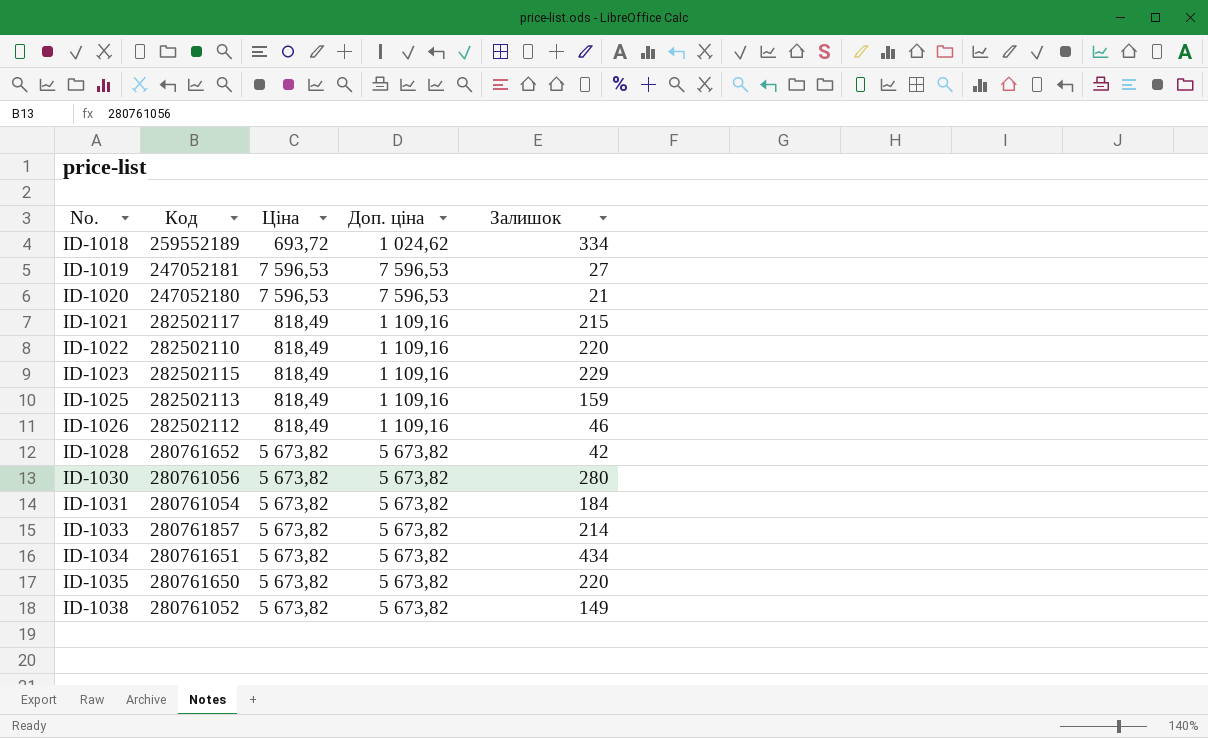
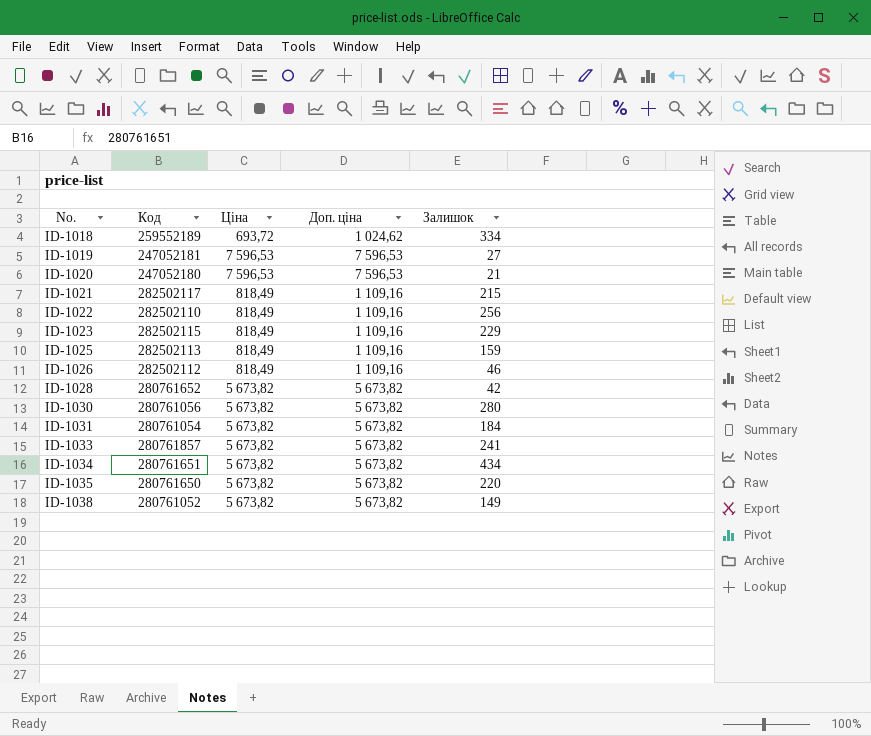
ID-1022 | Залишок: 220 -> 256
ID-1033 | Залишок: 214 -> 241

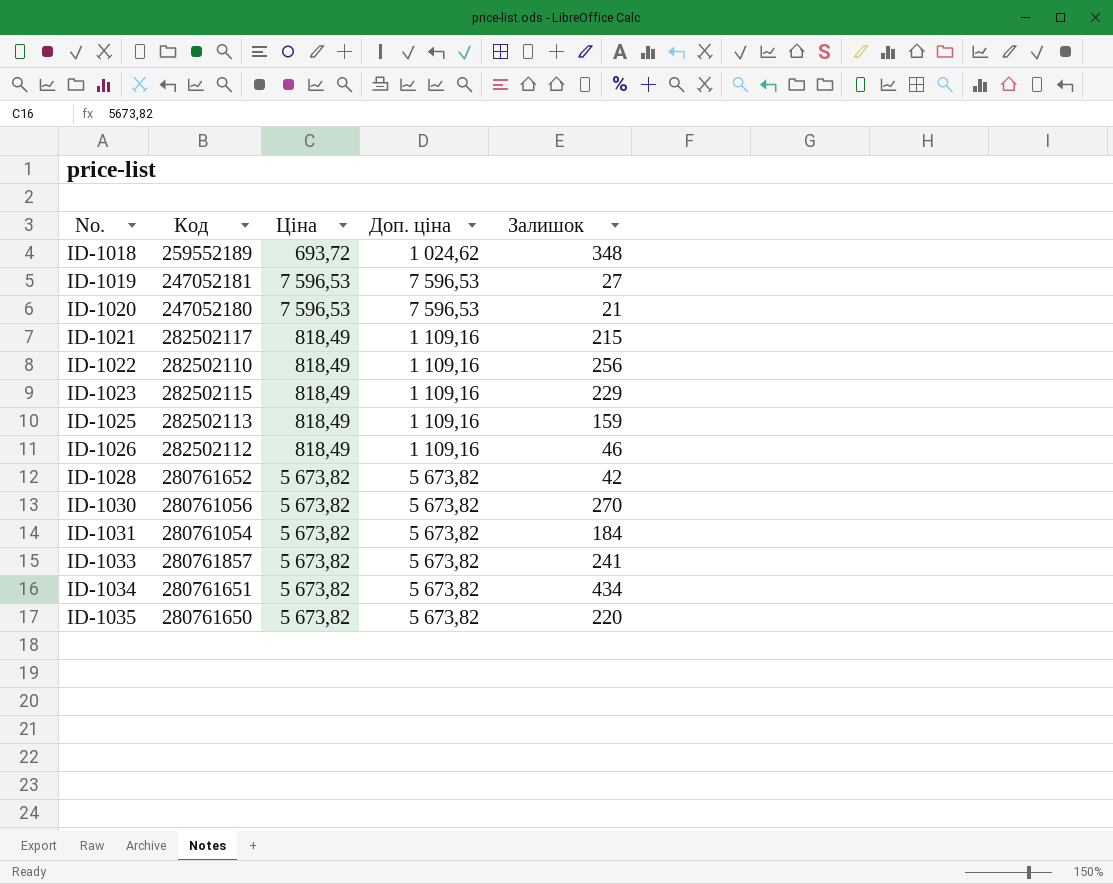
row ID-1038: 280761052 | 5 673,82 | 5 673,82 | 149 -> none
ID-1018 | Залишок: 334 -> 348
ID-1030 | Залишок: 280 -> 270

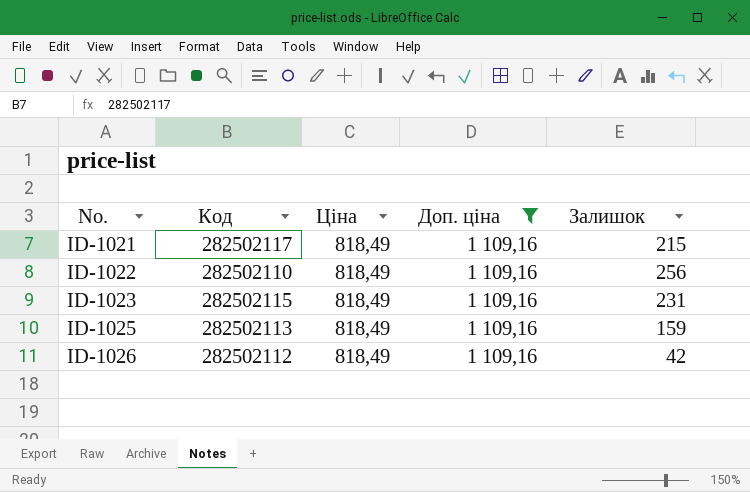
filter: none -> Доп. ціна = 1 109,16
ID-1023 | Залишок: 229 -> 231
ID-1026 | Залишок: 46 -> 42

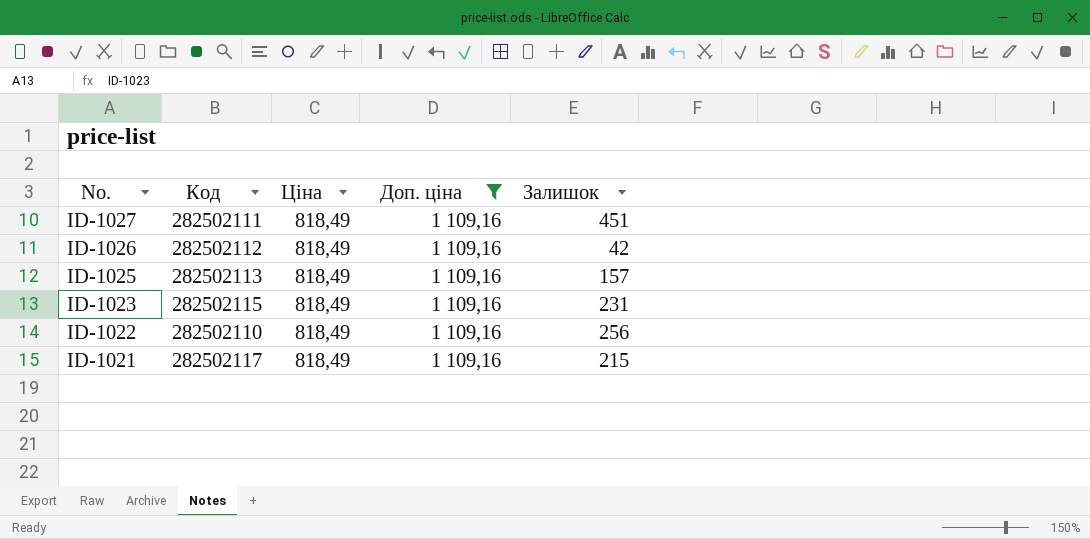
row order: No. ascending -> No. descending
row ID-1027: none -> 282502111 | 818,49 | 1 109,16 | 451
ID-1025 | Залишок: 159 -> 157

